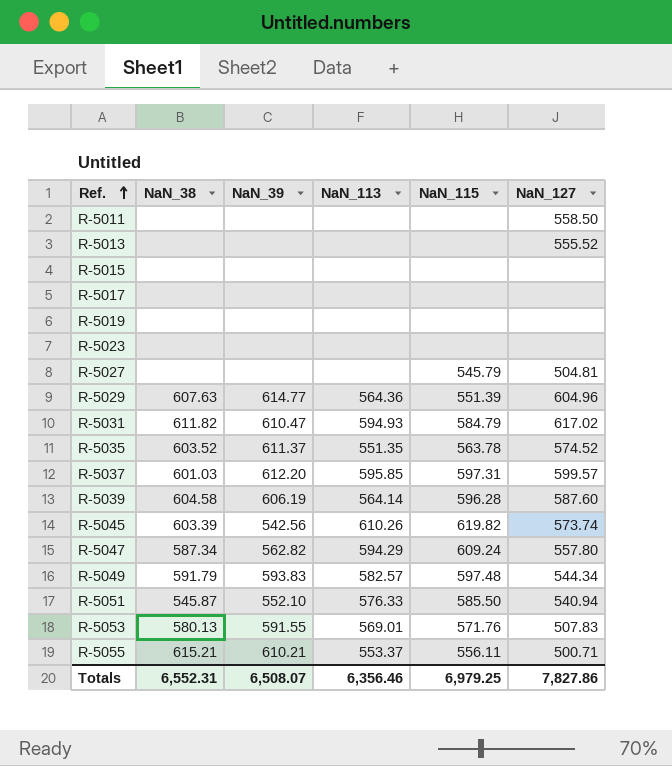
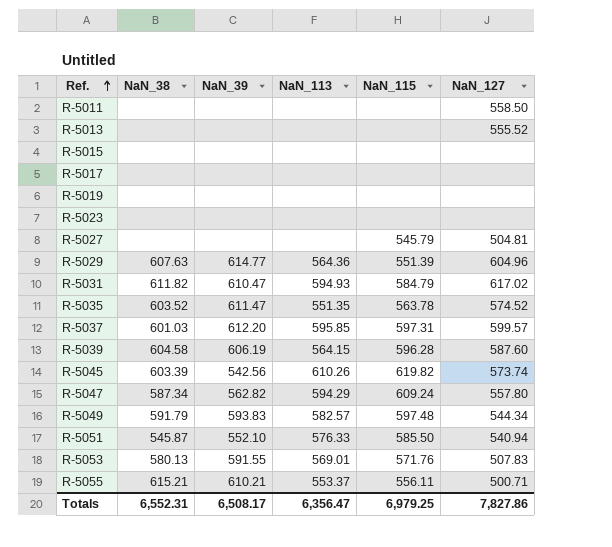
R-5035 | NaN_39: 611.37 -> 611.47
R-5039 | NaN_113: 564.14 -> 564.15
Totals | NaN_39: 6,508.07 -> 6,508.17
Totals | NaN_113: 6,356.46 -> 6,356.47

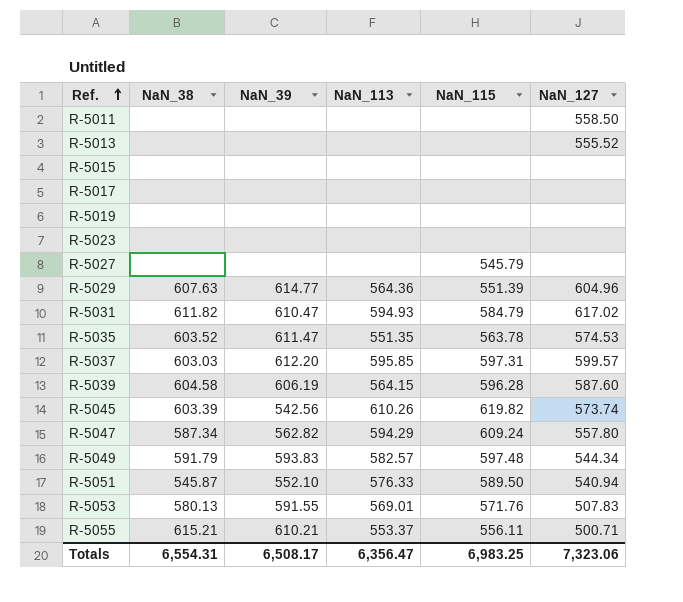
R-5027 | NaN_127: 504.81 -> none
R-5035 | NaN_127: 574.52 -> 574.53
R-5037 | NaN_38: 601.03 -> 603.03
R-5051 | NaN_115: 585.50 -> 589.50
Totals | NaN_38: 6,552.31 -> 6,554.31
Totals | NaN_115: 6,979.25 -> 6,983.25
Totals | NaN_127: 7,827.86 -> 7,323.06

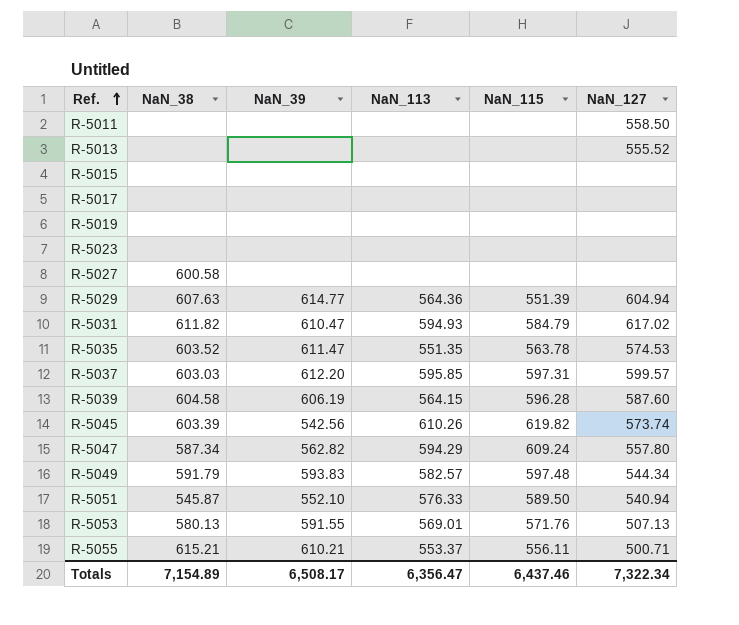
R-5027 | NaN_38: none -> 600.58
R-5027 | NaN_115: 545.79 -> none
R-5029 | NaN_127: 604.96 -> 604.94
R-5053 | NaN_127: 507.83 -> 507.13
Totals | NaN_38: 6,554.31 -> 7,154.89
Totals | NaN_115: 6,983.25 -> 6,437.46
Totals | NaN_127: 7,323.06 -> 7,322.34

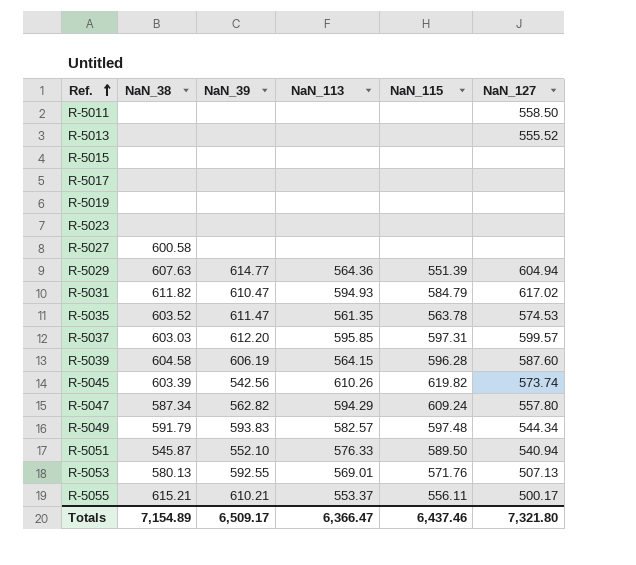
R-5035 | NaN_113: 551.35 -> 561.35
R-5053 | NaN_39: 591.55 -> 592.55
R-5055 | NaN_127: 500.71 -> 500.17
Totals | NaN_39: 6,508.17 -> 6,509.17
Totals | NaN_113: 6,356.47 -> 6,366.47
Totals | NaN_127: 7,322.34 -> 7,321.80

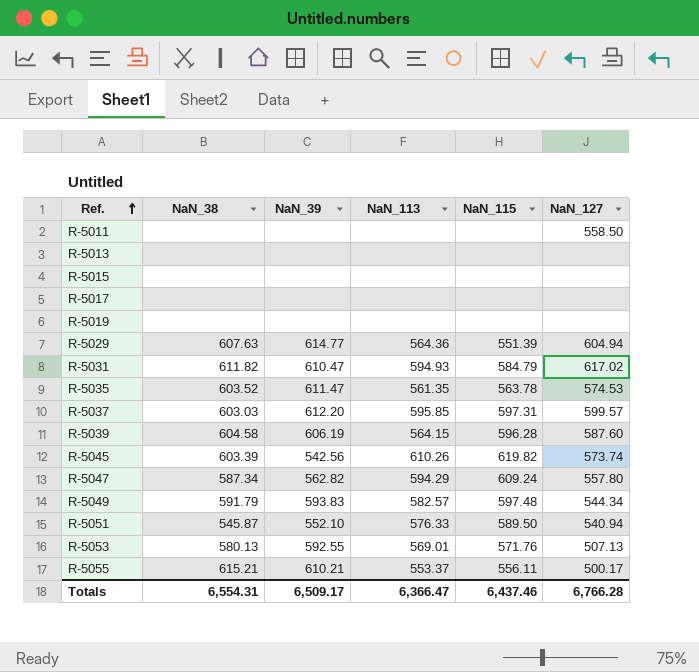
row R-5023: none | none | none | none | none -> none
row R-5027: 600.58 | none | none | none | none -> none
R-5013 | NaN_127: 555.52 -> none
Totals | NaN_38: 7,154.89 -> 6,554.31
Totals | NaN_127: 7,321.80 -> 6,766.28

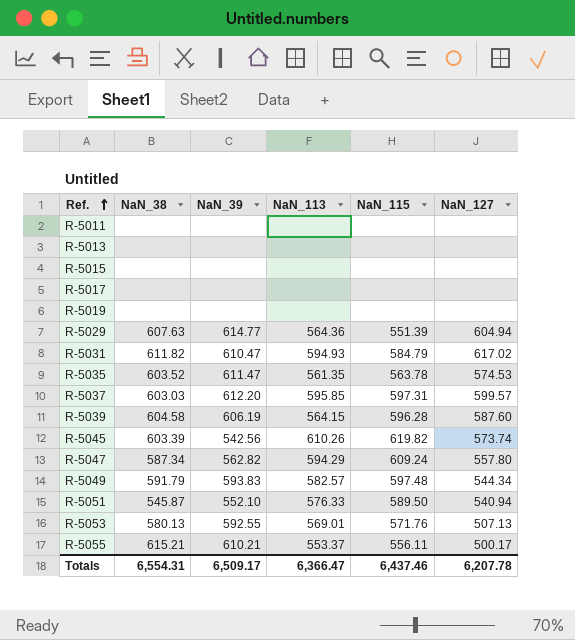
R-5011 | NaN_127: 558.50 -> none
Totals | NaN_127: 6,766.28 -> 6,207.78

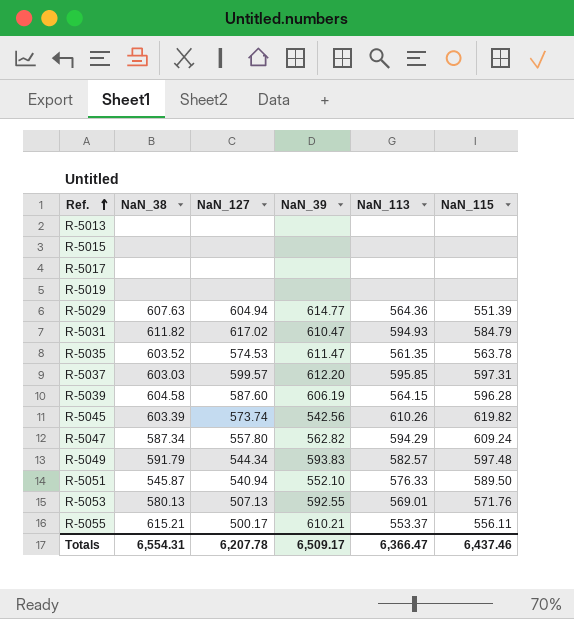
column NaN_127 | position: 6 -> 3
row R-5011: none | none | none | none | none -> none

